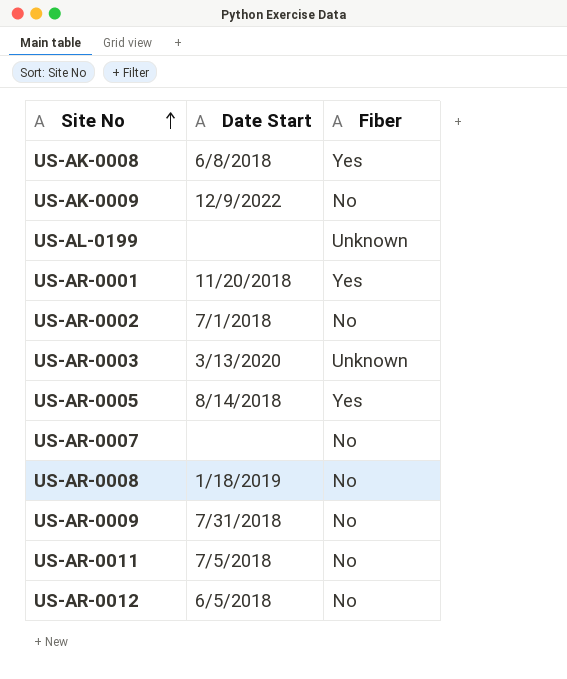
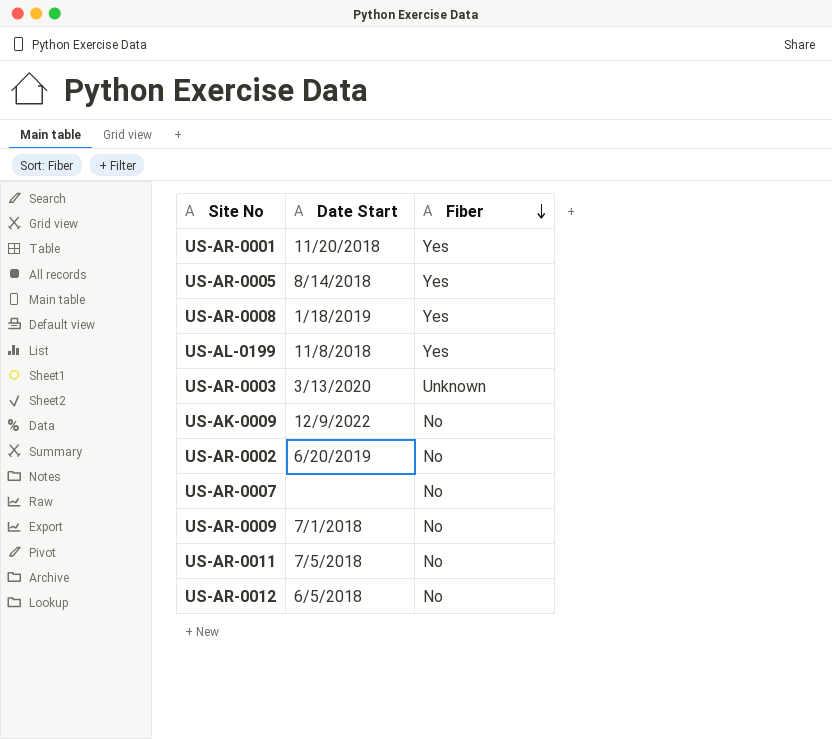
row order: Site No ascending -> Fiber descending
row US-AK-0008: 6/8/2018 | Yes -> none
US-AR-0008 | Fiber: No -> Yes
US-AL-0199 | Date Start: none -> 11/8/2018
US-AL-0199 | Fiber: Unknown -> Yes
US-AR-0002 | Date Start: 7/1/2018 -> 6/20/2019
US-AR-0009 | Date Start: 7/31/2018 -> 7/1/2018

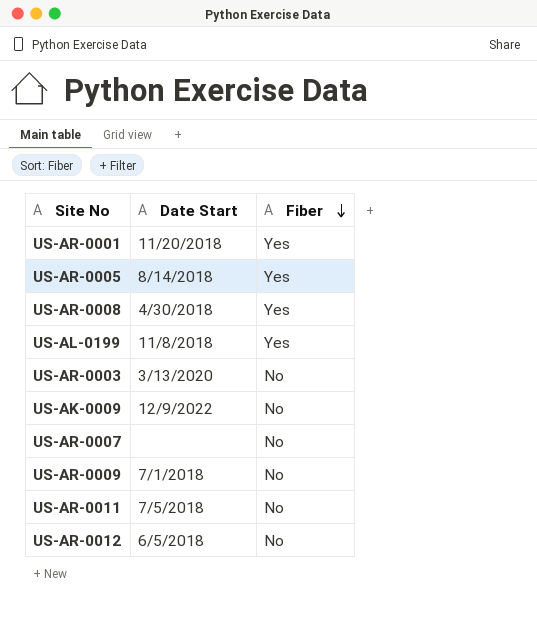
row US-AR-0002: 6/20/2019 | No -> none
US-AR-0008 | Date Start: 1/18/2019 -> 4/30/2018
US-AR-0003 | Fiber: Unknown -> No

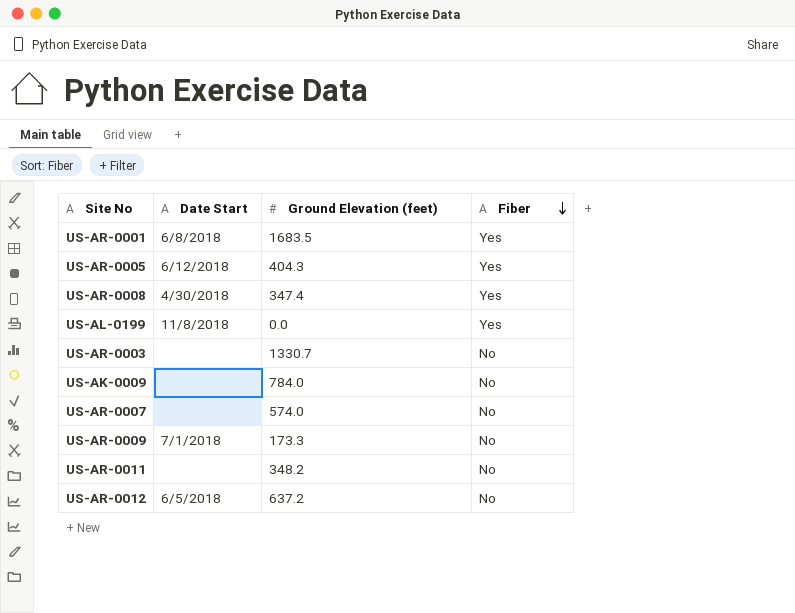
column Ground Elevation (feet) | position: none -> 3
US-AR-0001 | Date Start: 11/20/2018 -> 6/8/2018
US-AR-0005 | Date Start: 8/14/2018 -> 6/12/2018
US-AR-0003 | Date Start: 3/13/2020 -> none
US-AK-0009 | Date Start: 12/9/2022 -> none
US-AR-0011 | Date Start: 7/5/2018 -> none

